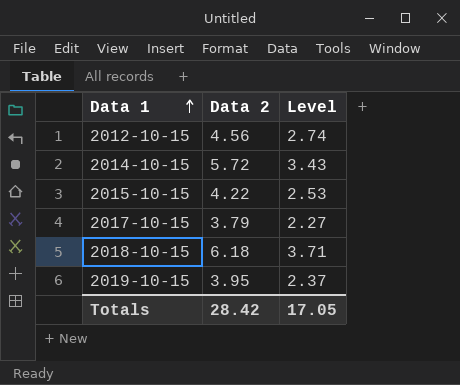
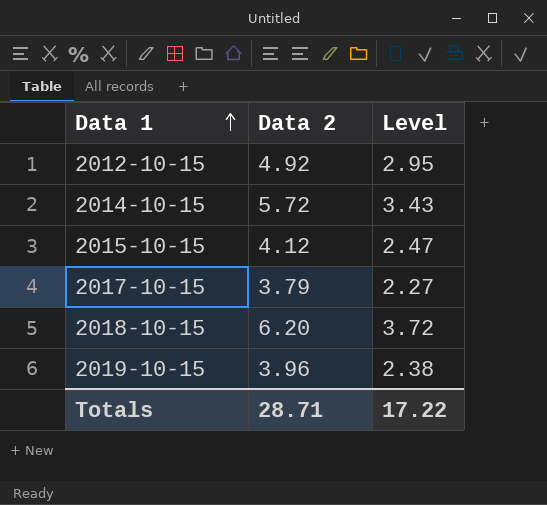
2012-10-15 | Data 2: 4.56 -> 4.92
2012-10-15 | Level: 2.74 -> 2.95
2015-10-15 | Data 2: 4.22 -> 4.12
2015-10-15 | Level: 2.53 -> 2.47
2018-10-15 | Data 2: 6.18 -> 6.20
2018-10-15 | Level: 3.71 -> 3.72
2019-10-15 | Data 2: 3.95 -> 3.96
2019-10-15 | Level: 2.37 -> 2.38
Totals | Data 2: 28.42 -> 28.71
Totals | Level: 17.05 -> 17.22

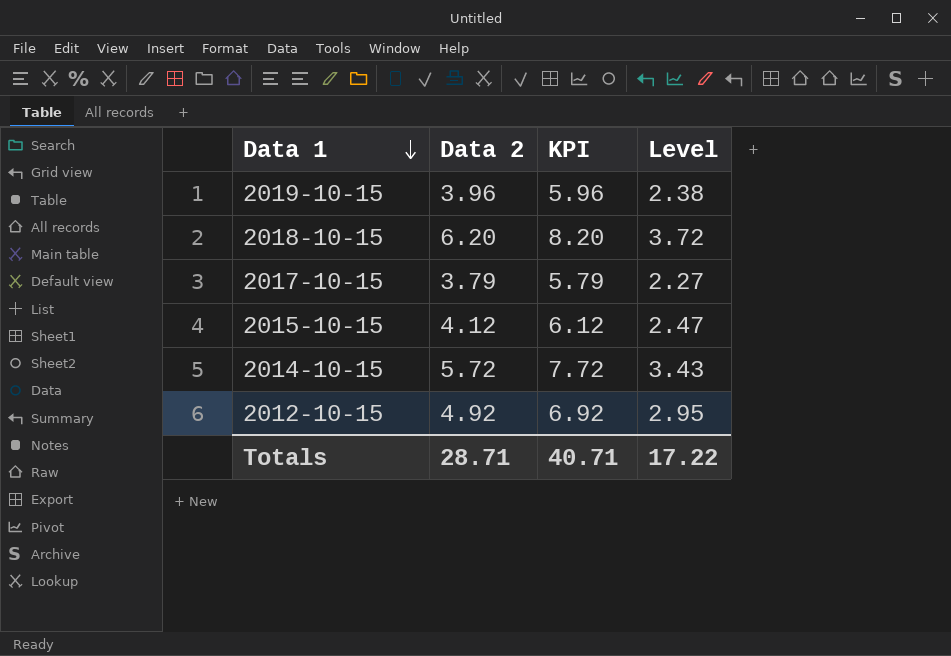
row order: Data 1 ascending -> Data 1 descending
column KPI | formula: none -> [Data 2] + 2

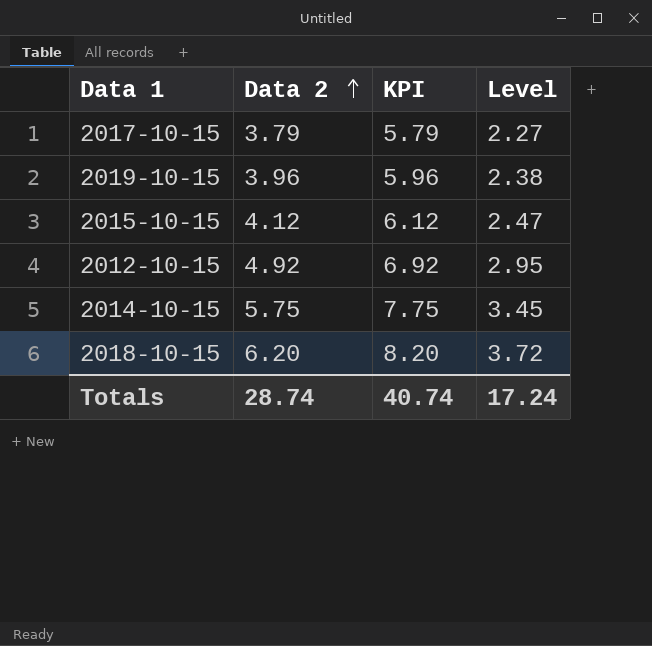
row order: Data 1 descending -> Data 2 ascending
2014-10-15 | Data 2: 5.72 -> 5.75
2014-10-15 | KPI: 7.72 -> 7.75
2014-10-15 | Level: 3.43 -> 3.45
Totals | Data 2: 28.71 -> 28.74
Totals | KPI: 40.71 -> 40.74
Totals | Level: 17.22 -> 17.24

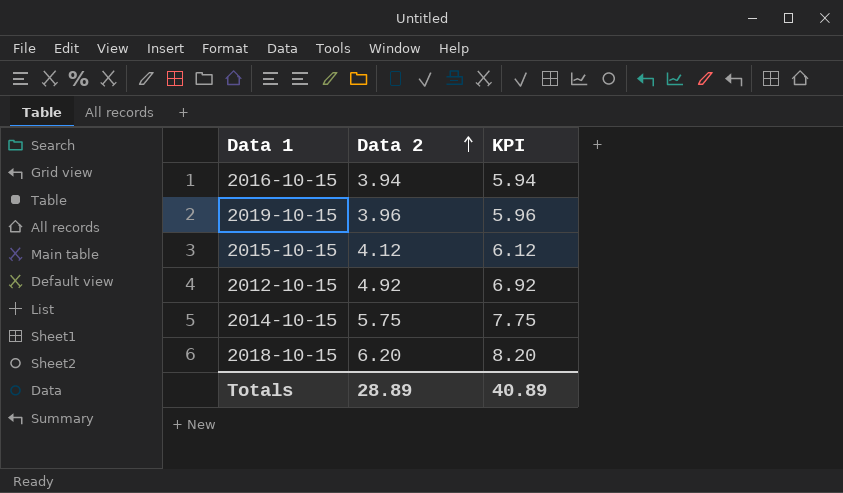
column Level | formula: [Data 2] * 0.6 -> none
row 2017-10-15: 3.79 | 5.79 | 2.27 -> none
row 2016-10-15: none -> 3.94 | 5.94
Totals | Data 2: 28.74 -> 28.89
Totals | KPI: 40.74 -> 40.89

